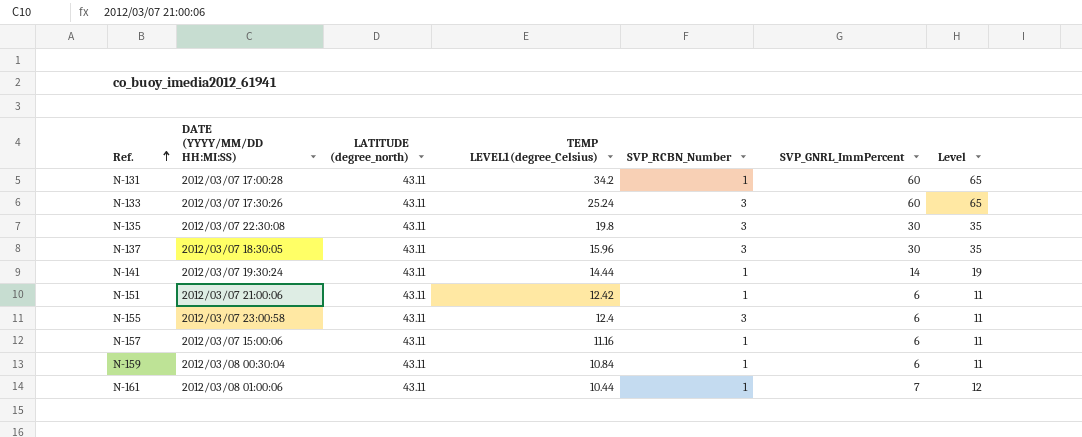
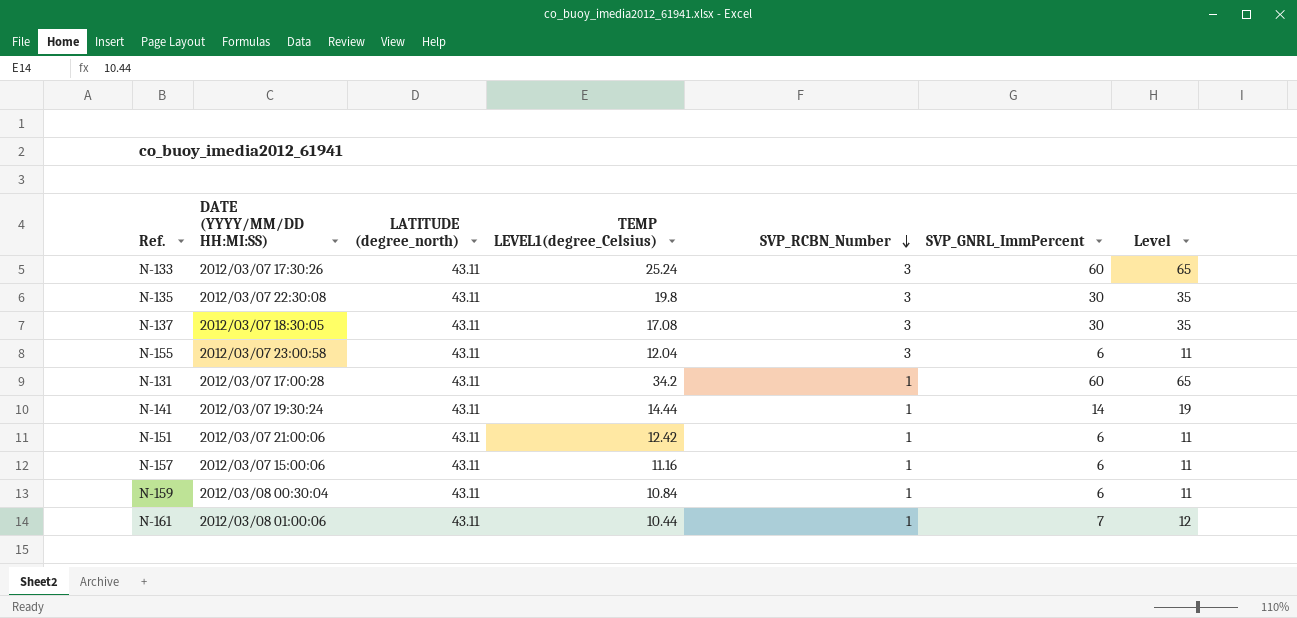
row order: Ref. ascending -> SVP_RCBN_Number descending
N-137 | TEMP LEVEL1(degree_Celsius): 15.96 -> 17.08
N-155 | TEMP LEVEL1(degree_Celsius): 12.4 -> 12.04

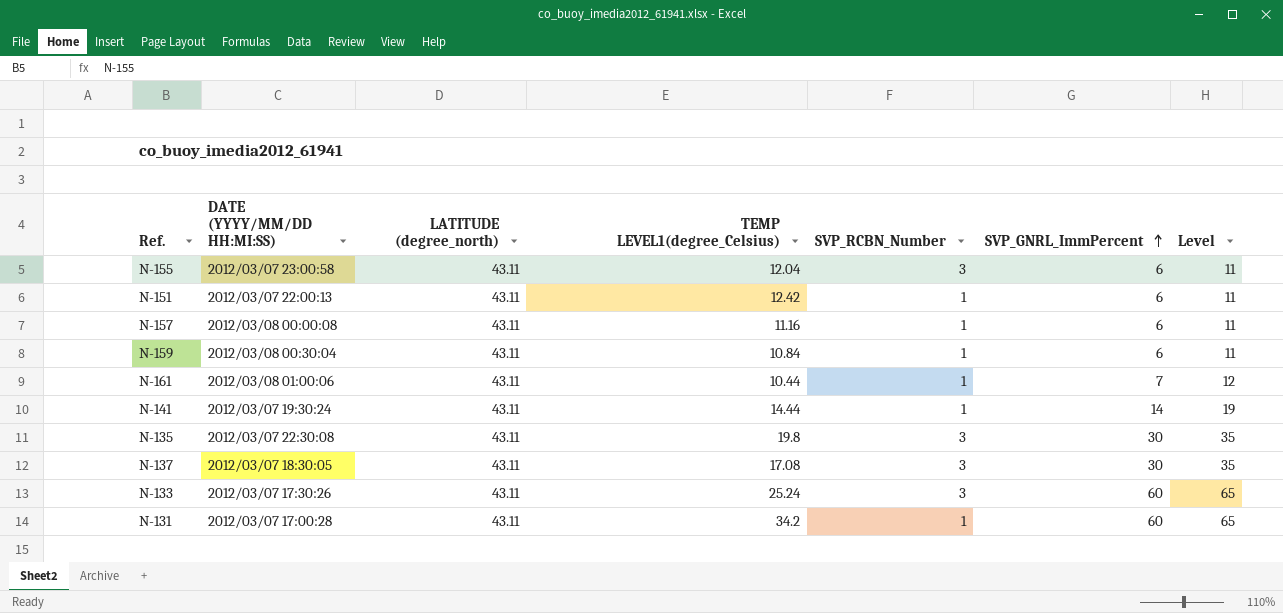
row order: SVP_RCBN_Number descending -> SVP_GNRL_ImmPercent ascending
N-151 | DATE (YYYY/MM/DD HH:MI:SS): 2012/03/07 21:00:06 -> 2012/03/07 22:00:13
N-157 | DATE (YYYY/MM/DD HH:MI:SS): 2012/03/07 15:00:06 -> 2012/03/08 00:00:08

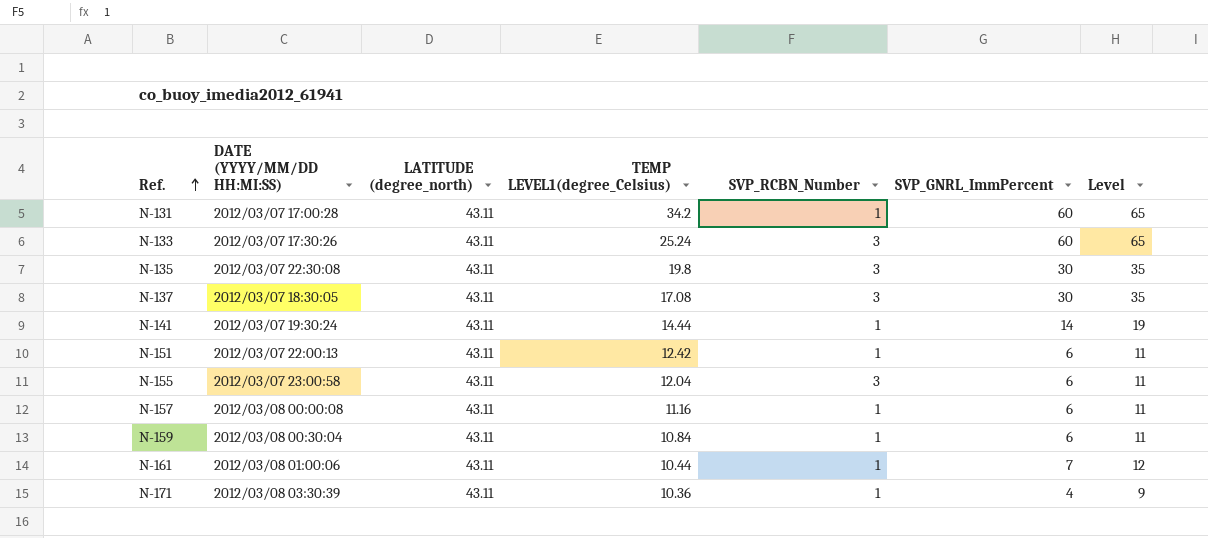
row order: SVP_GNRL_ImmPercent ascending -> Ref. ascending
row N-171: none -> 2012/03/08 03:30:39 | 43.11 | 10.36 | 1 | 4 | 9

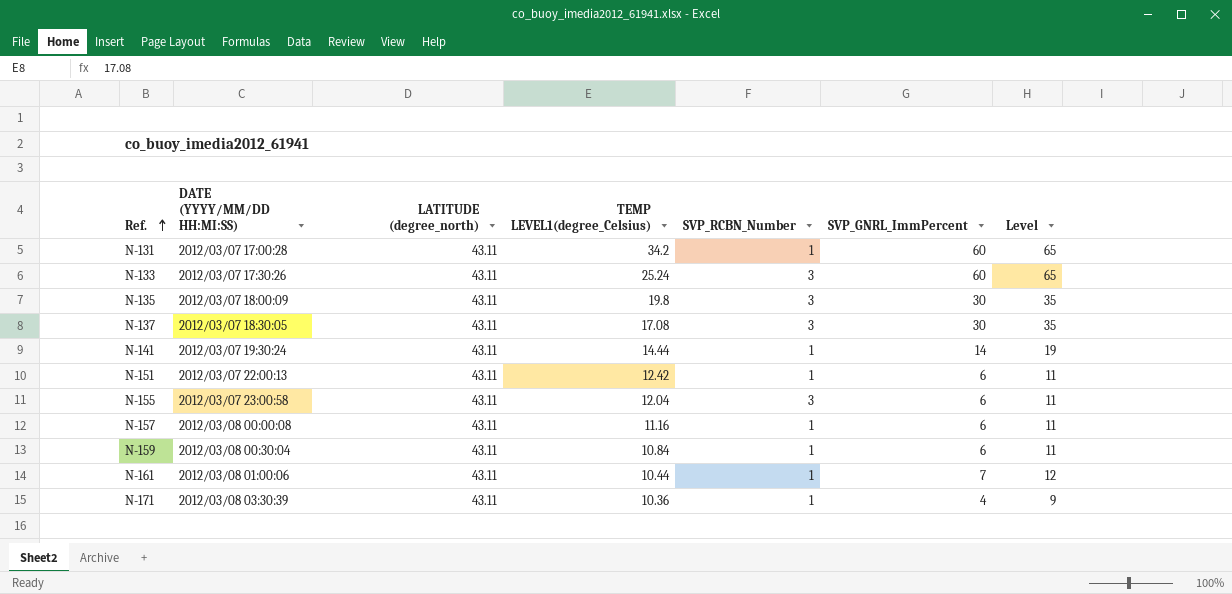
N-135 | DATE (YYYY/MM/DD HH:MI:SS): 2012/03/07 22:30:08 -> 2012/03/07 18:00:09

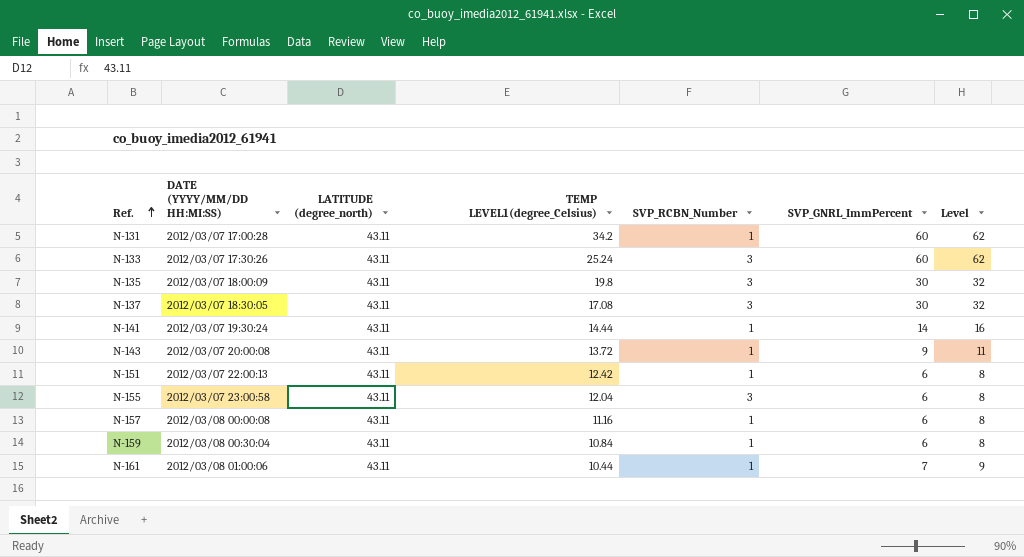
column Level | formula: [SVP_GNRL_ImmPercent] + 5 -> [SVP_GNRL_ImmPercent] + 2
row N-171: 2012/03/08 03:30:39 | 43.11 | 10.36 | 1 | 4 | 9 -> none
row N-143: none -> 2012/03/07 20:00:08 | 43.11 | 13.72 | 1 | 9 | 11

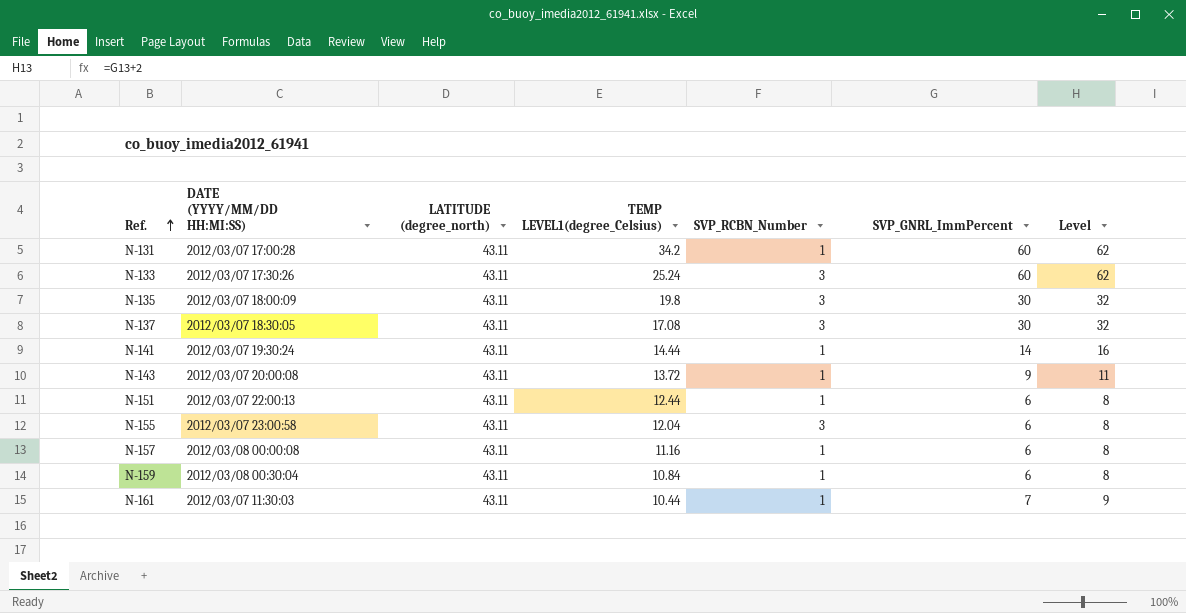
N-151 | TEMP LEVEL1(degree_Celsius): 12.42 -> 12.44
N-161 | DATE (YYYY/MM/DD HH:MI:SS): 2012/03/08 01:00:06 -> 2012/03/07 11:30:03

